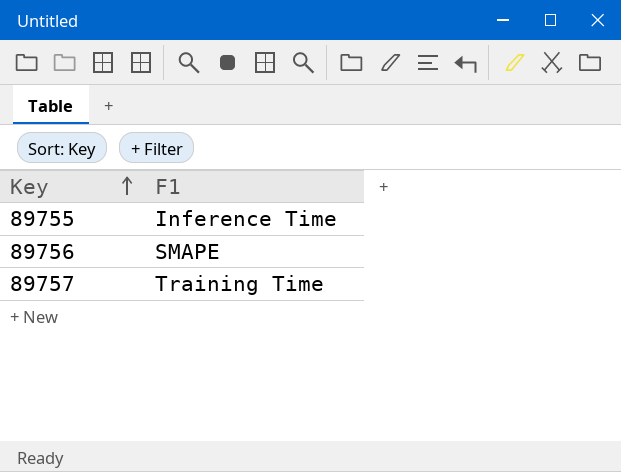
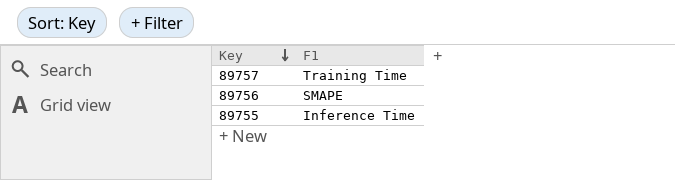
row order: Key ascending -> Key descending

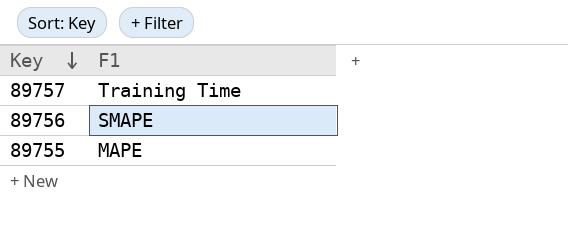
89755 | F1: Inference Time -> MAPE

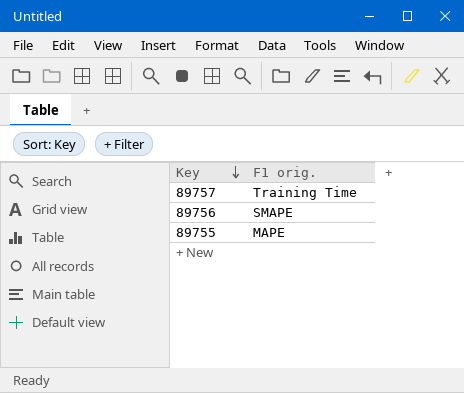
column name: F1 -> F1 orig.

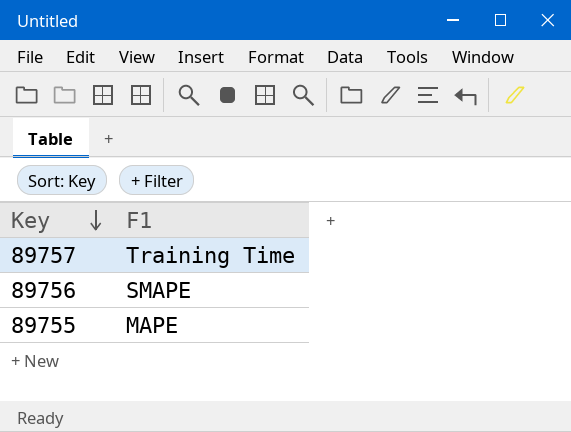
column name: F1 orig. -> F1

